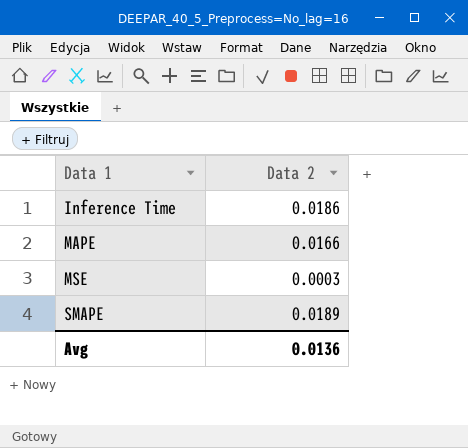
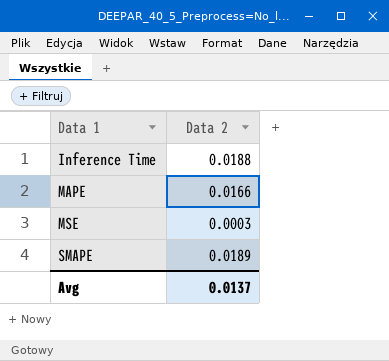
Inference Time | Data 2: 0.0186 -> 0.0188
Avg | Data 2: 0.0136 -> 0.0137

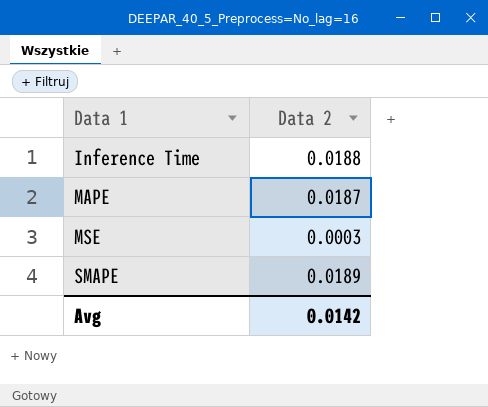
MAPE | Data 2: 0.0166 -> 0.0187
Avg | Data 2: 0.0137 -> 0.0142

